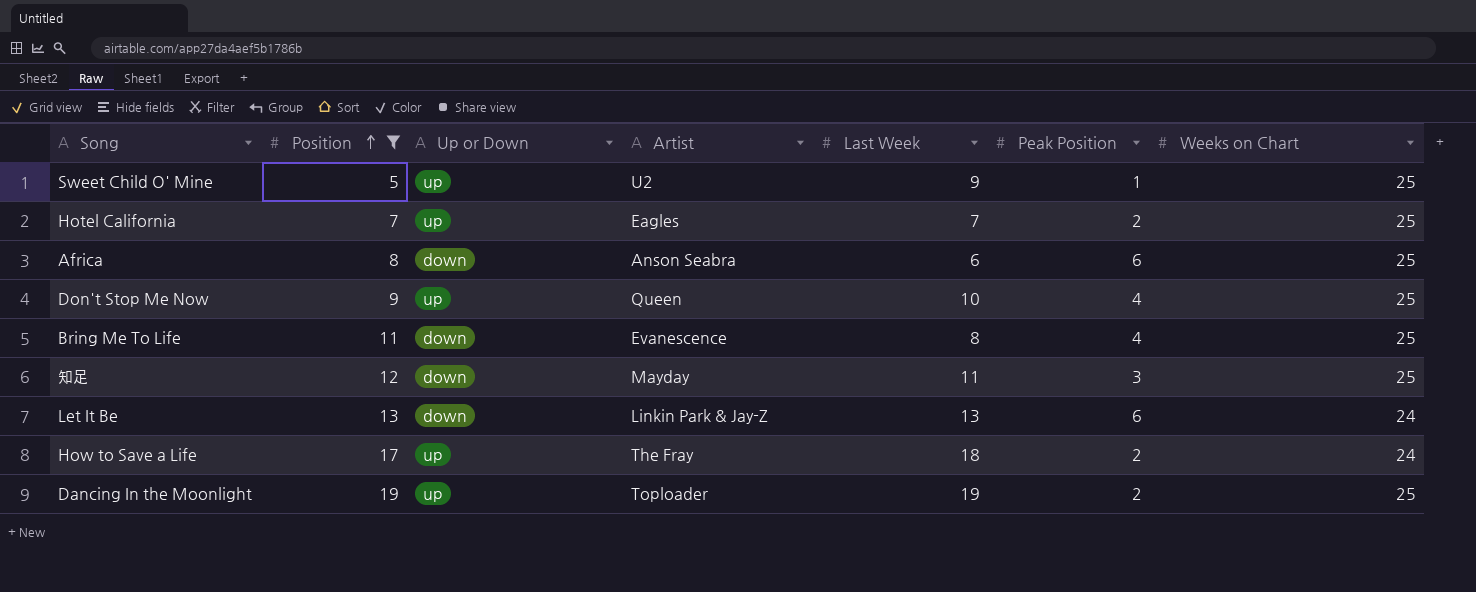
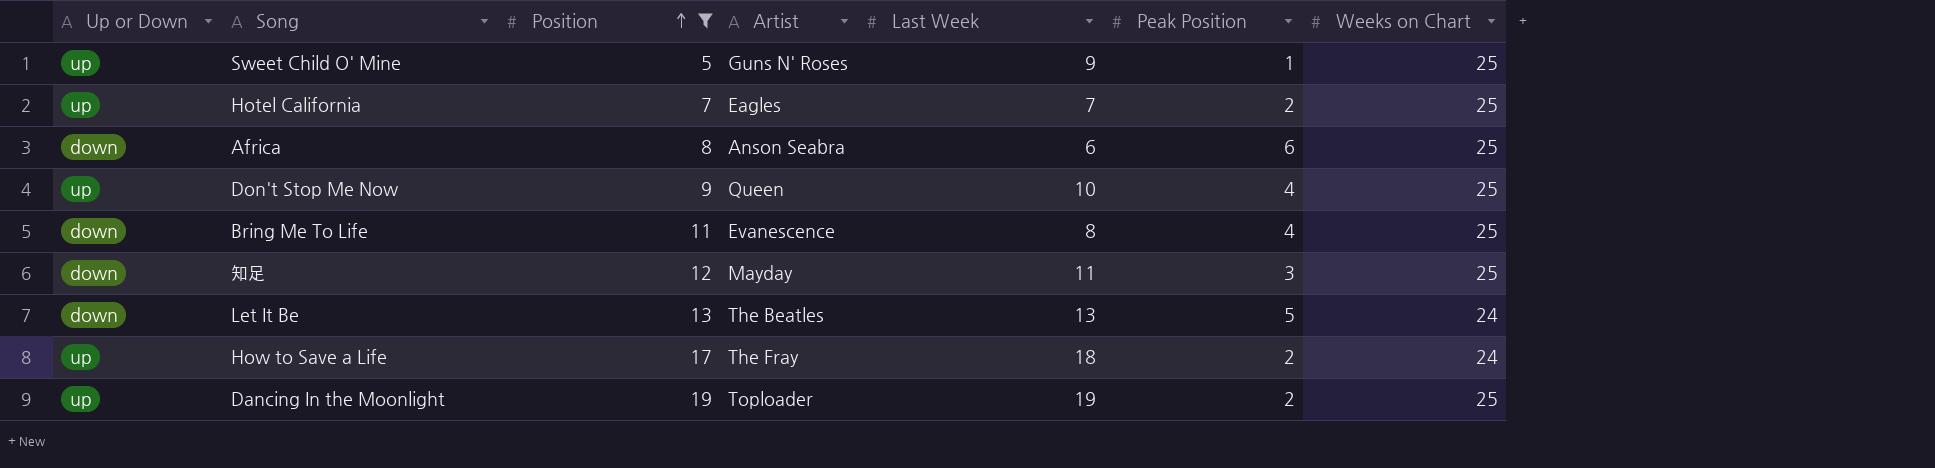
column Up or Down | position: 3 -> 1
Sweet Child O' Mine | Artist: U2 -> Guns N' Roses
Let It Be | Artist: Linkin Park & Jay-Z -> The Beatles
Let It Be | Peak Position: 6 -> 5

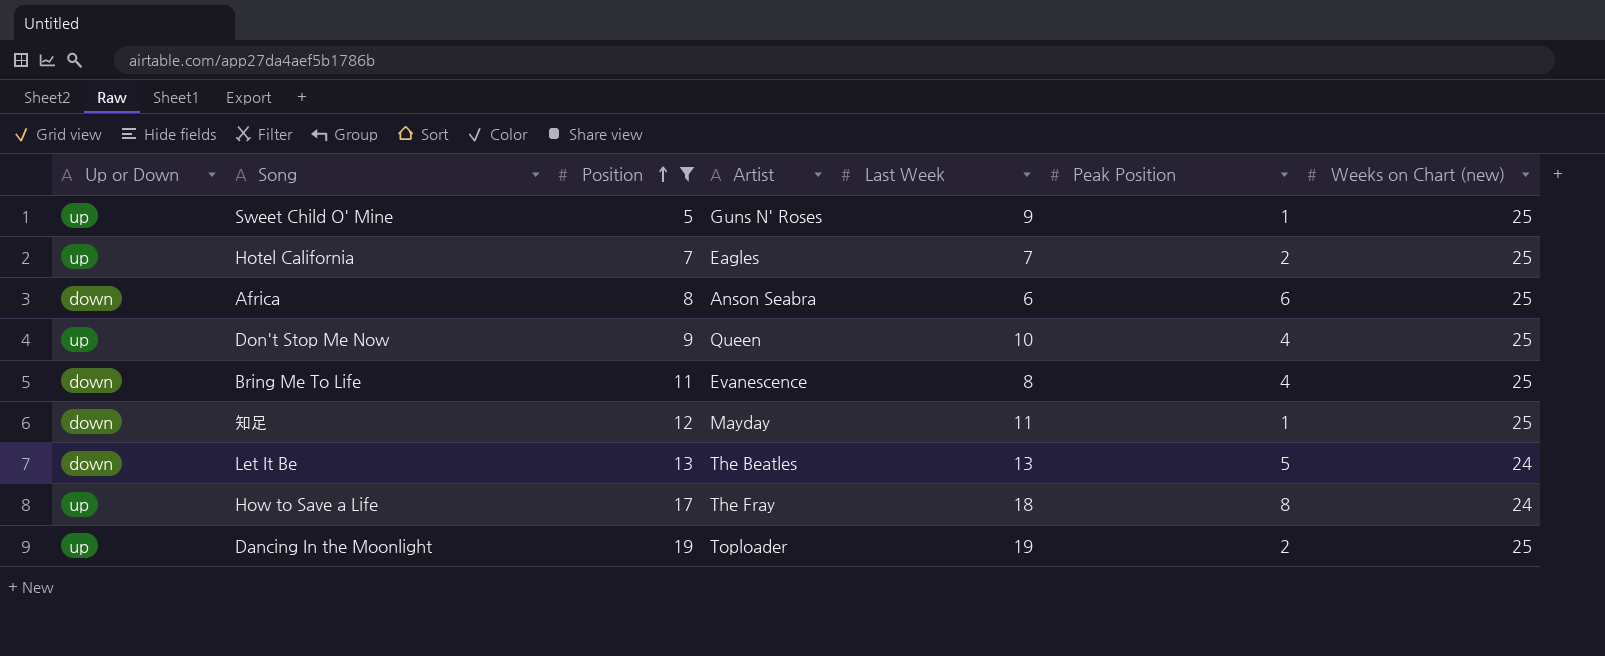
column name: Weeks on Chart -> Weeks on Chart (new)
知足 | Peak Position: 3 -> 1
How to Save a Life | Peak Position: 2 -> 8

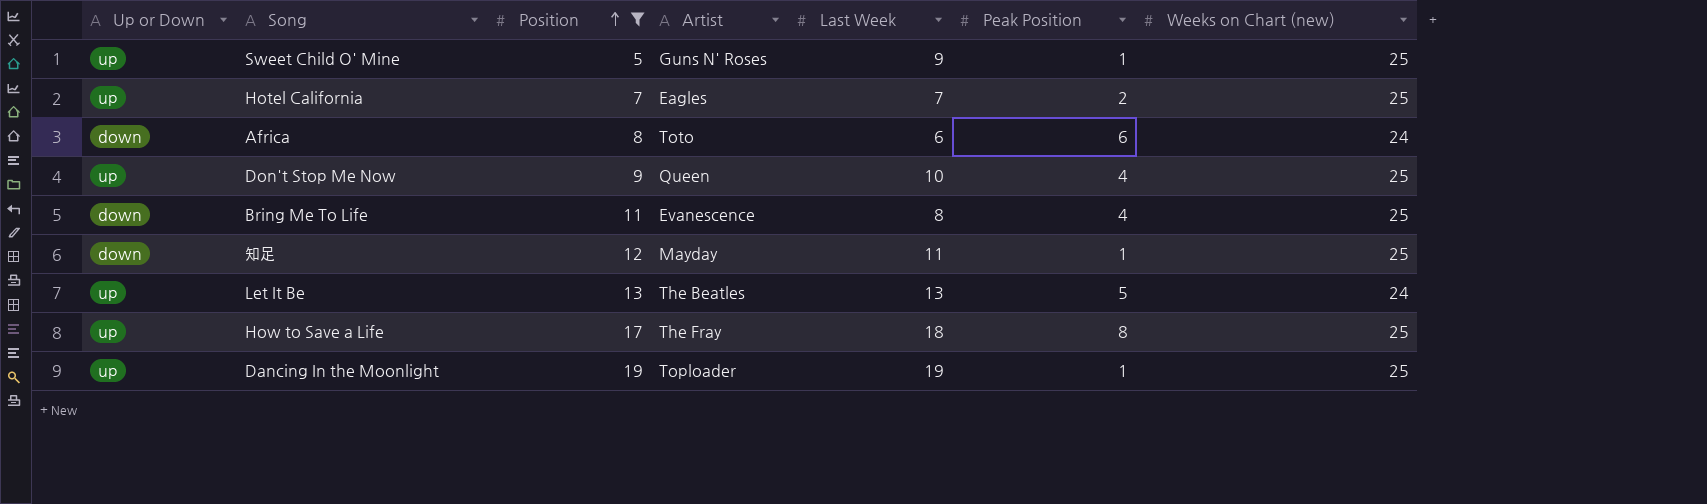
Africa | Artist: Anson Seabra -> Toto
Africa | Weeks on Chart (new): 25 -> 24
Let It Be | Up or Down: down -> up
How to Save a Life | Weeks on Chart (new): 24 -> 25
Dancing In the Moonlight | Peak Position: 2 -> 1

